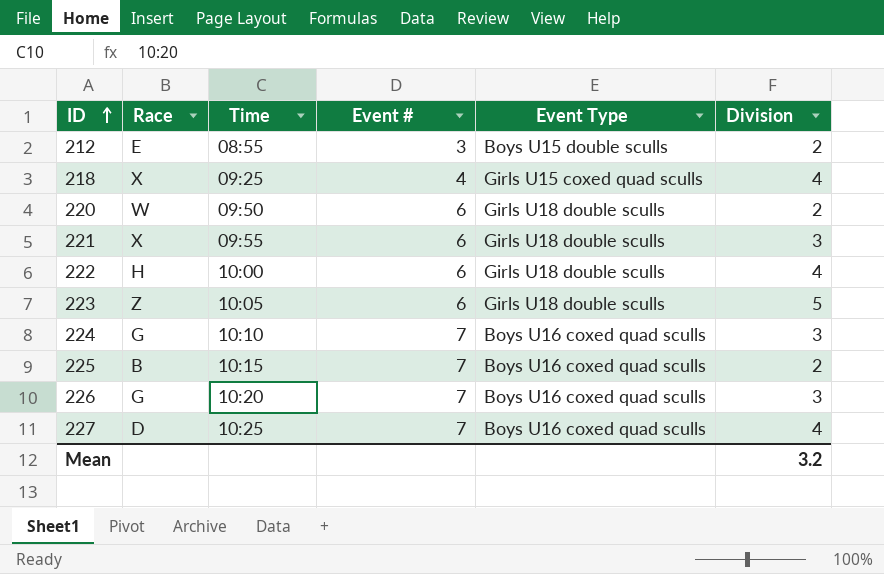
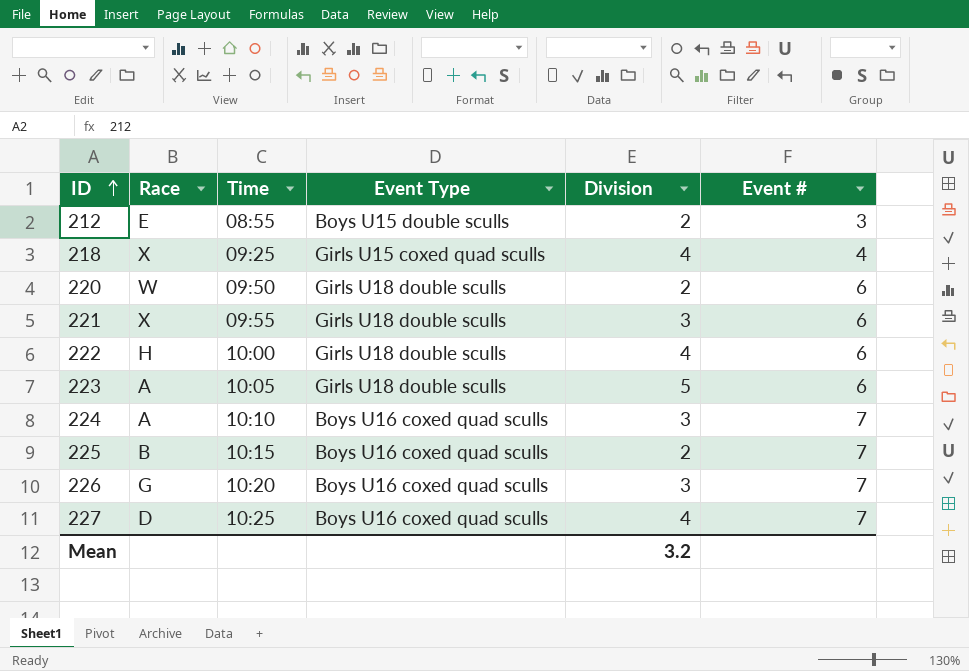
column Event # | position: 4 -> 6
223 | Race: Z -> A
224 | Race: G -> A

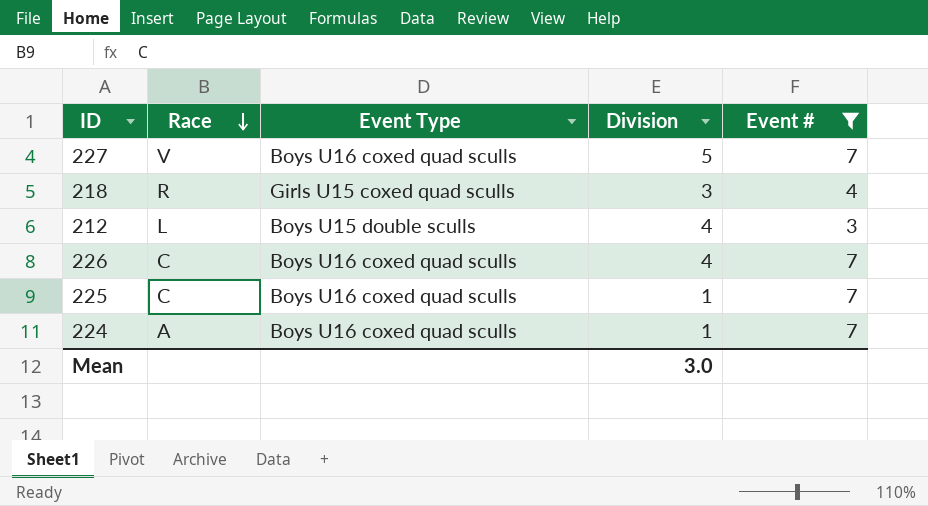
filter: none -> Event # != 6
row order: ID ascending -> Race descending
column Time | position: 3 -> none
227 | Race: D -> V
227 | Division: 4 -> 5
218 | Race: X -> R
218 | Division: 4 -> 3
212 | Race: E -> L
212 | Division: 2 -> 4
226 | Race: G -> C
226 | Division: 3 -> 4
225 | Race: B -> C
225 | Division: 2 -> 1
224 | Division: 3 -> 1
Mean | Division: 3.2 -> 3.0

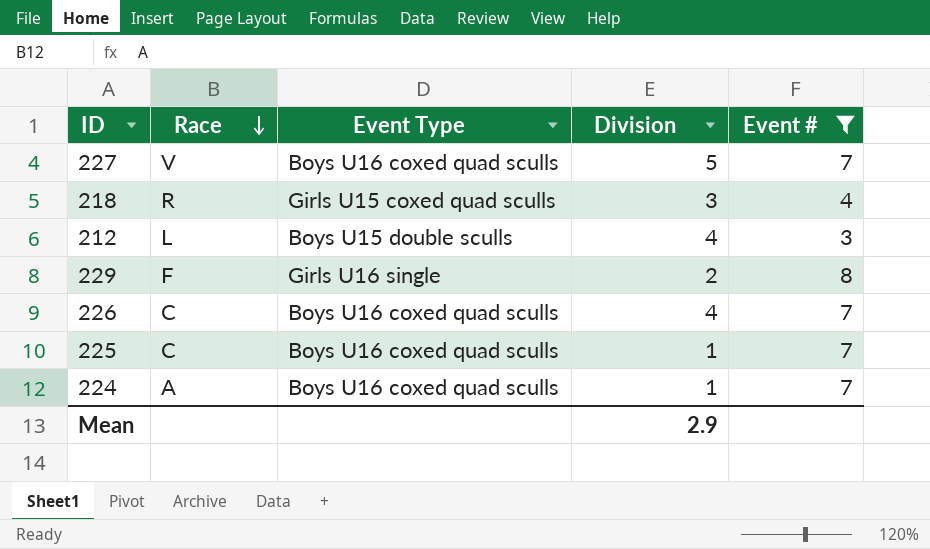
row 229: none -> F | Girls U16 single | 2 | 8
Mean | Division: 3.0 -> 2.9

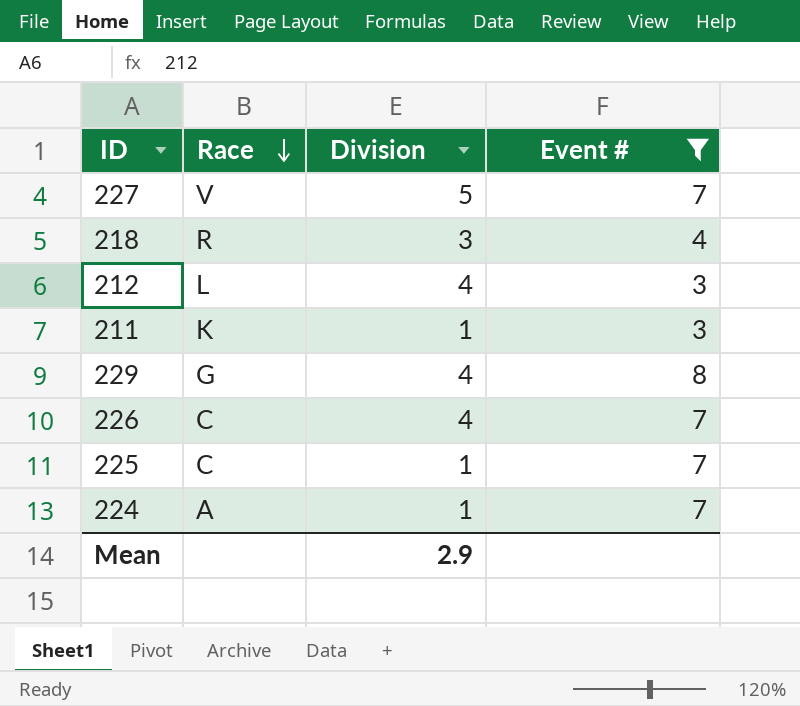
column Event Type | position: 3 -> none
row 211: none -> K | 1 | 3
229 | Race: F -> G
229 | Division: 2 -> 4

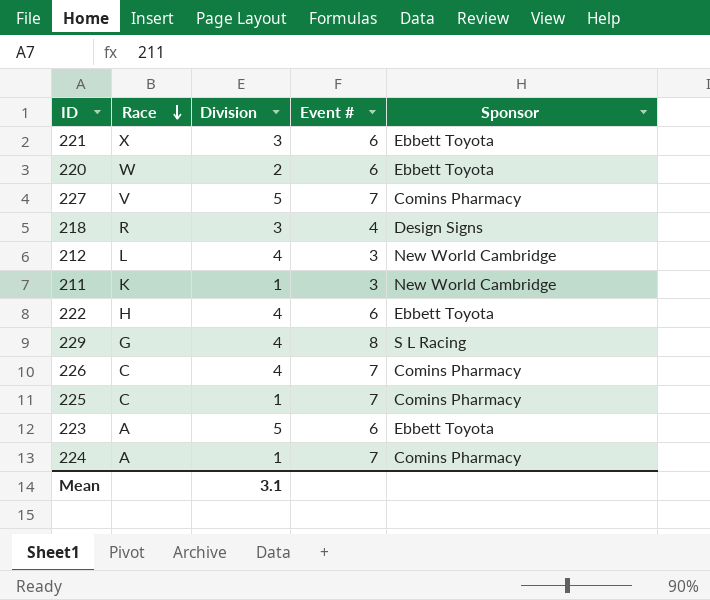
filter: Event # != 6 -> none
column Sponsor | position: none -> 5
Mean | Division: 2.9 -> 3.1

